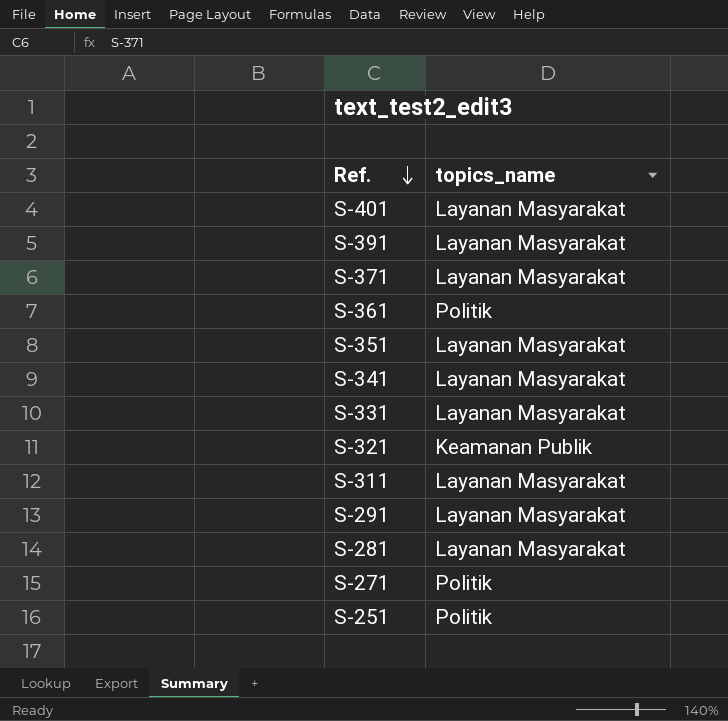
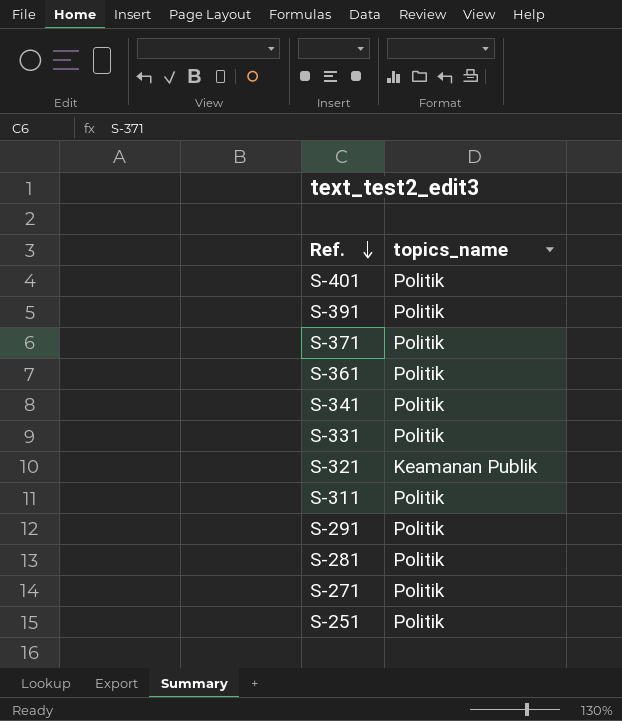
row S-351: Layanan Masyarakat -> none
S-401 | topics_name: Layanan Masyarakat -> Politik
S-391 | topics_name: Layanan Masyarakat -> Politik
S-371 | topics_name: Layanan Masyarakat -> Politik
S-341 | topics_name: Layanan Masyarakat -> Politik
S-331 | topics_name: Layanan Masyarakat -> Politik
S-311 | topics_name: Layanan Masyarakat -> Politik
S-291 | topics_name: Layanan Masyarakat -> Politik
S-281 | topics_name: Layanan Masyarakat -> Politik

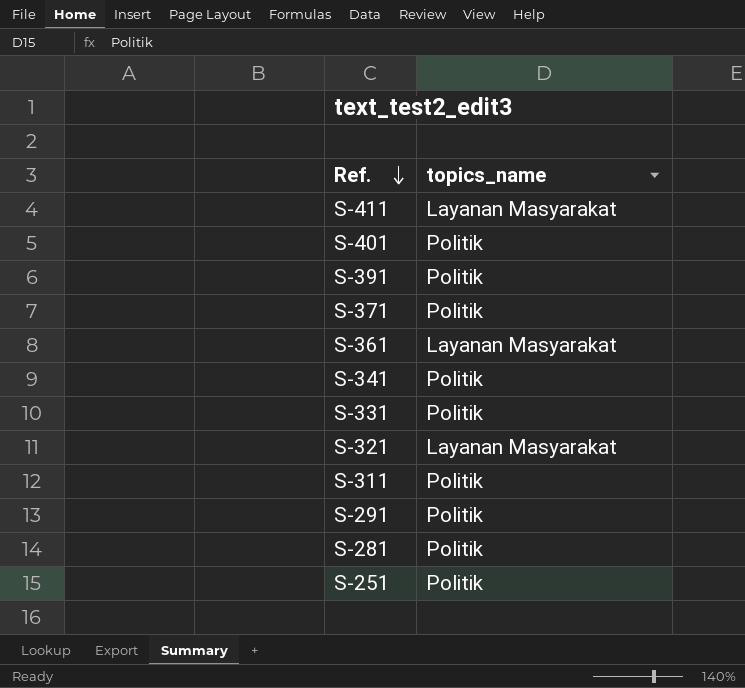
row S-271: Politik -> none
row S-411: none -> Layanan Masyarakat
S-361 | topics_name: Politik -> Layanan Masyarakat
S-321 | topics_name: Keamanan Publik -> Layanan Masyarakat

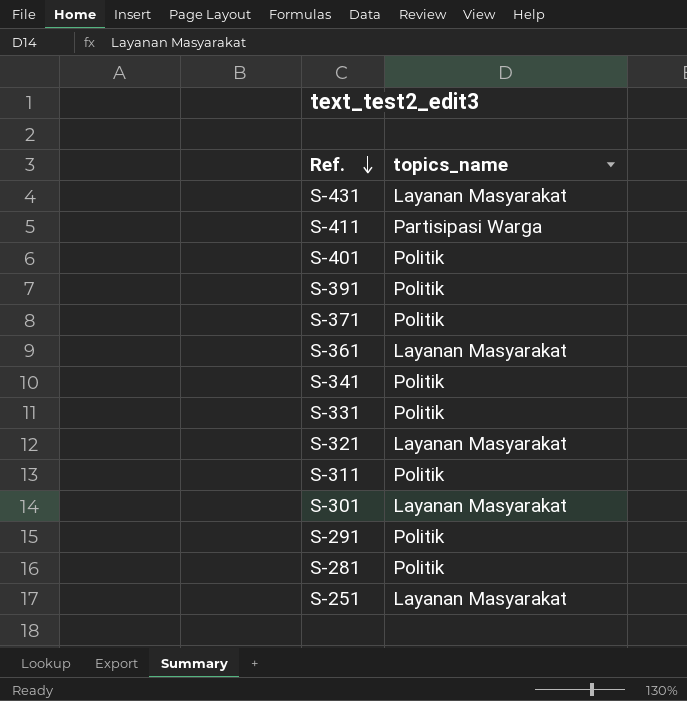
row S-431: none -> Layanan Masyarakat
S-411 | topics_name: Layanan Masyarakat -> Partisipasi Warga
row S-301: none -> Layanan Masyarakat
S-251 | topics_name: Politik -> Layanan Masyarakat

